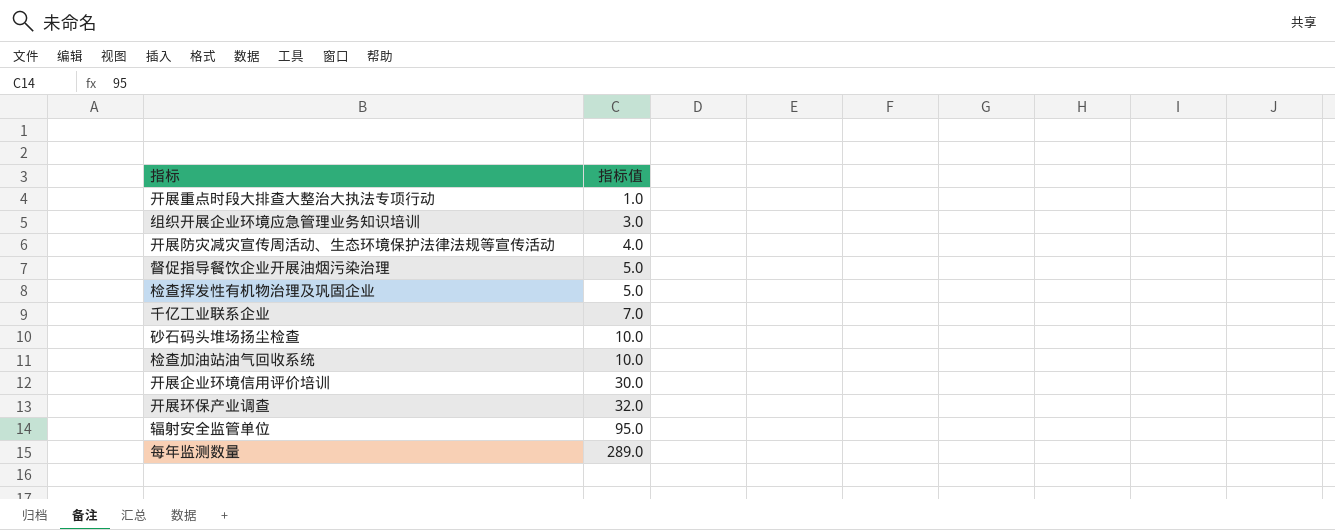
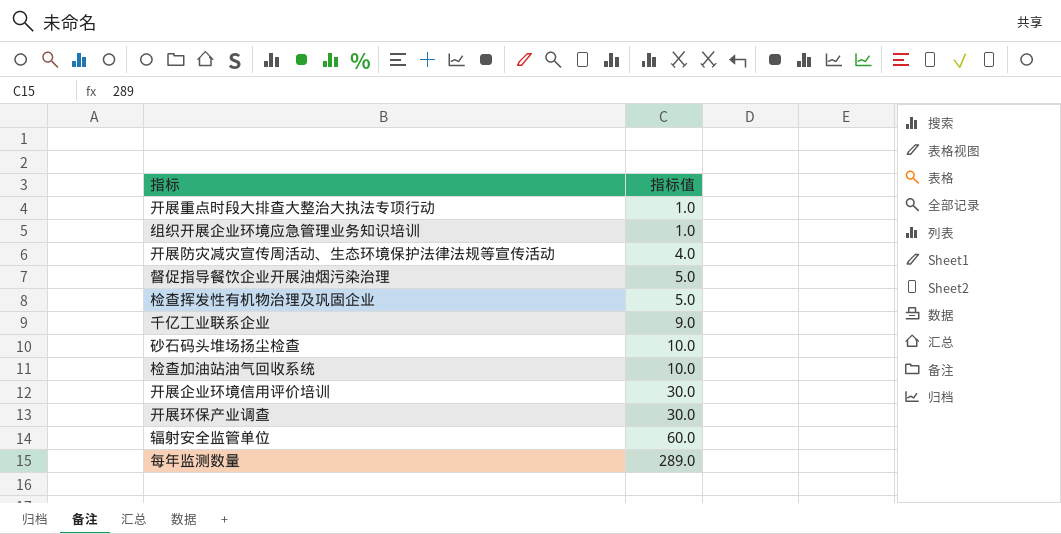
组织开展企业环境应急管理业务知识培训 | 指标值: 3.0 -> 1.0
千亿工业联系企业 | 指标值: 7.0 -> 9.0
开展环保产业调查 | 指标值: 32.0 -> 30.0
辐射安全监管单位 | 指标值: 95.0 -> 60.0

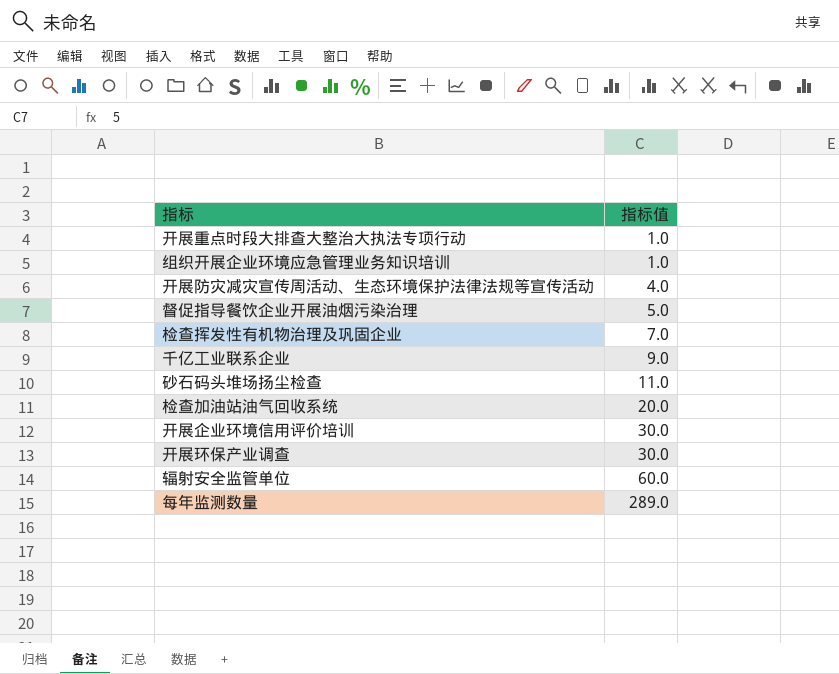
检查挥发性有机物治理及巩固企业 | 指标值: 5.0 -> 7.0
砂石码头堆场扬尘检查 | 指标值: 10.0 -> 11.0
检查加油站油气回收系统 | 指标值: 10.0 -> 20.0

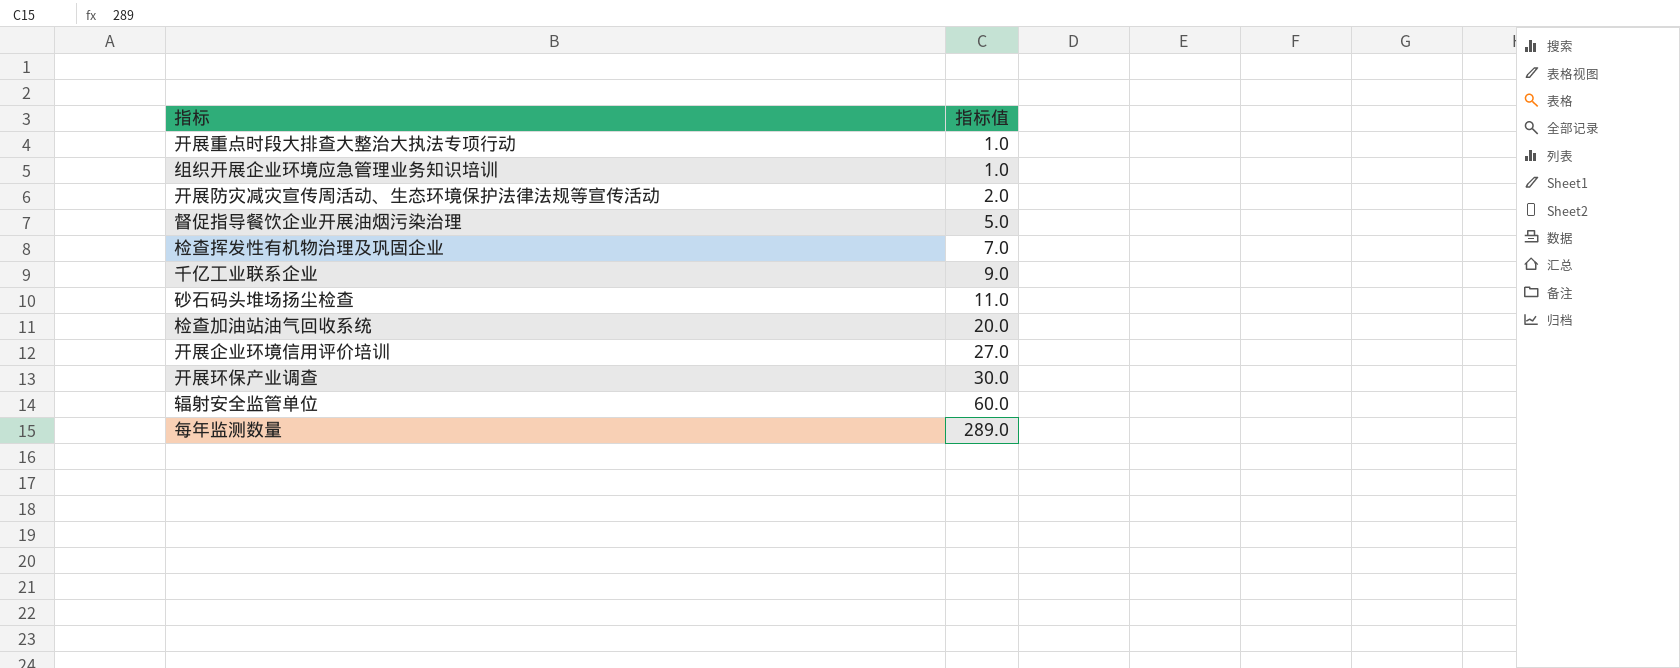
开展防灾减灾宣传周活动、生态环境保护法律法规等宣传活动 | 指标值: 4.0 -> 2.0
开展企业环境信用评价培训 | 指标值: 30.0 -> 27.0

